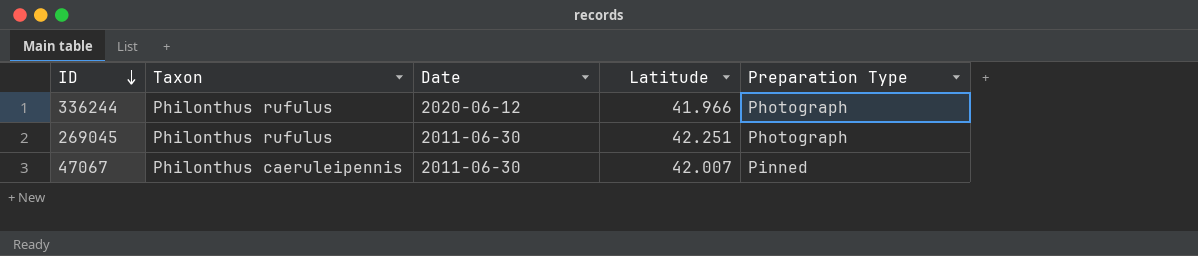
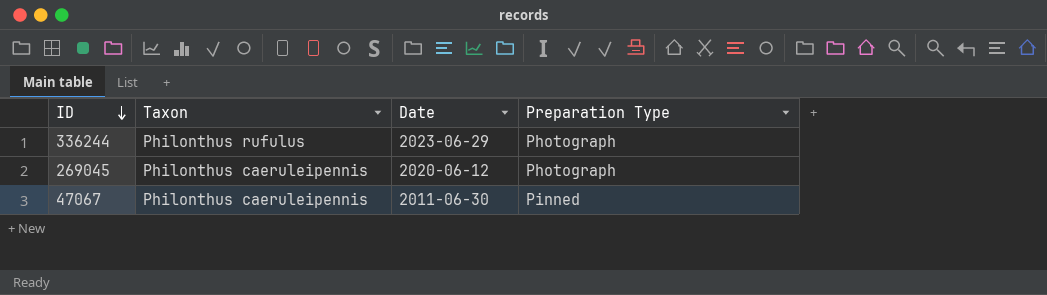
column Latitude | position: 4 -> none
336244 | Date: 2020-06-12 -> 2023-06-29
269045 | Taxon: Philonthus rufulus -> Philonthus caeruleipennis
269045 | Date: 2011-06-30 -> 2020-06-12

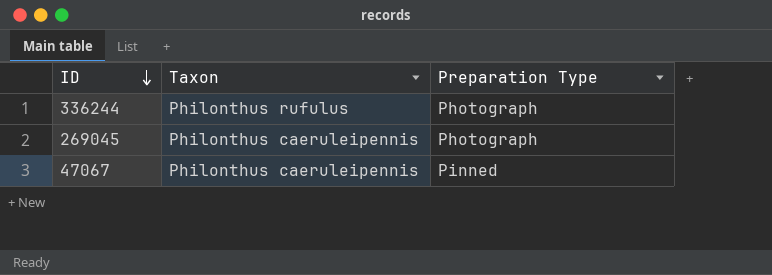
column Date | position: 3 -> none

